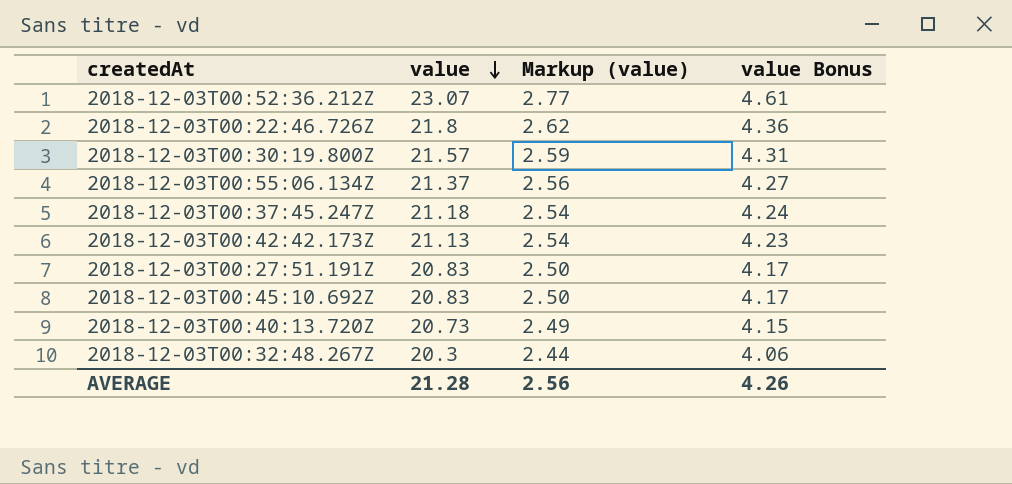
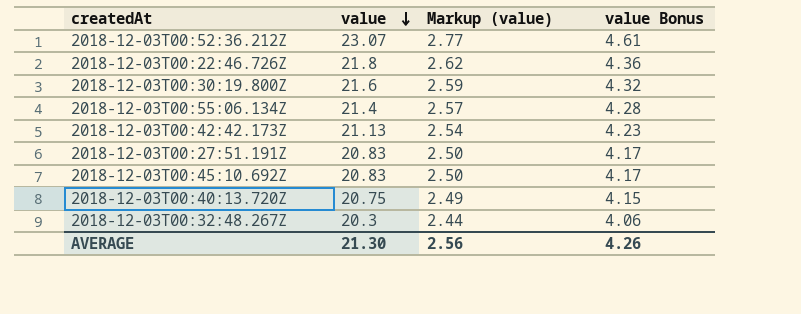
row 2018-12-03T00:37:45.247Z: 21.18 | 2.54 | 4.24 -> none
2018-12-03T00:30:19.800Z | value: 21.57 -> 21.6
2018-12-03T00:30:19.800Z | value Bonus: 4.31 -> 4.32
2018-12-03T00:55:06.134Z | value: 21.37 -> 21.4
2018-12-03T00:55:06.134Z | Markup (value): 2.56 -> 2.57
2018-12-03T00:55:06.134Z | value Bonus: 4.27 -> 4.28
2018-12-03T00:40:13.720Z | value: 20.73 -> 20.75
AVERAGE | value: 21.28 -> 21.30

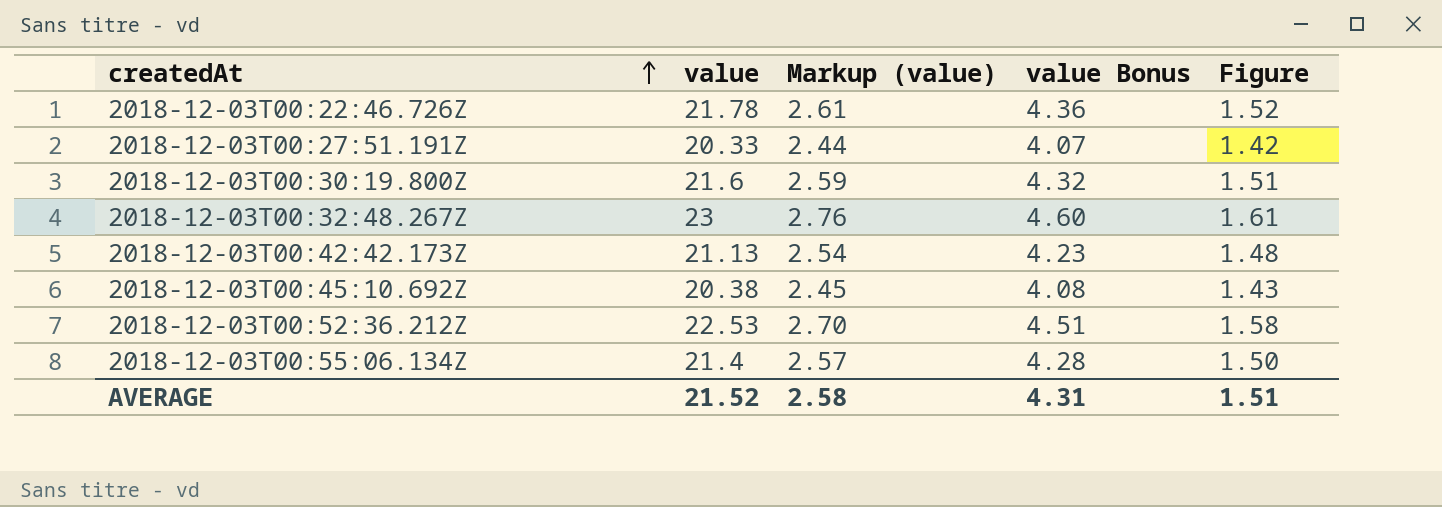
row order: value descending -> createdAt ascending
column Figure | formula: none -> [value] * 0.07
row 2018-12-03T00:40:13.720Z: 20.75 | 2.49 | 4.15 -> none
2018-12-03T00:22:46.726Z | value: 21.8 -> 21.78
2018-12-03T00:22:46.726Z | Markup (value): 2.62 -> 2.61
2018-12-03T00:27:51.191Z | value: 20.83 -> 20.33
2018-12-03T00:27:51.191Z | Markup (value): 2.50 -> 2.44
2018-12-03T00:27:51.191Z | value Bonus: 4.17 -> 4.07
2018-12-03T00:32:48.267Z | value: 20.3 -> 23
2018-12-03T00:32:48.267Z | Markup (value): 2.44 -> 2.76
2018-12-03T00:32:48.267Z | value Bonus: 4.06 -> 4.60
2018-12-03T00:45:10.692Z | value: 20.83 -> 20.38
2018-12-03T00:45:10.692Z | Markup (value): 2.50 -> 2.45
2018-12-03T00:45:10.692Z | value Bonus: 4.17 -> 4.08
2018-12-03T00:52:36.212Z | value: 23.07 -> 22.53
2018-12-03T00:52:36.212Z | Markup (value): 2.77 -> 2.70
2018-12-03T00:52:36.212Z | value Bonus: 4.61 -> 4.51
AVERAGE | value: 21.30 -> 21.52
AVERAGE | Markup (value): 2.56 -> 2.58
AVERAGE | value Bonus: 4.26 -> 4.31

